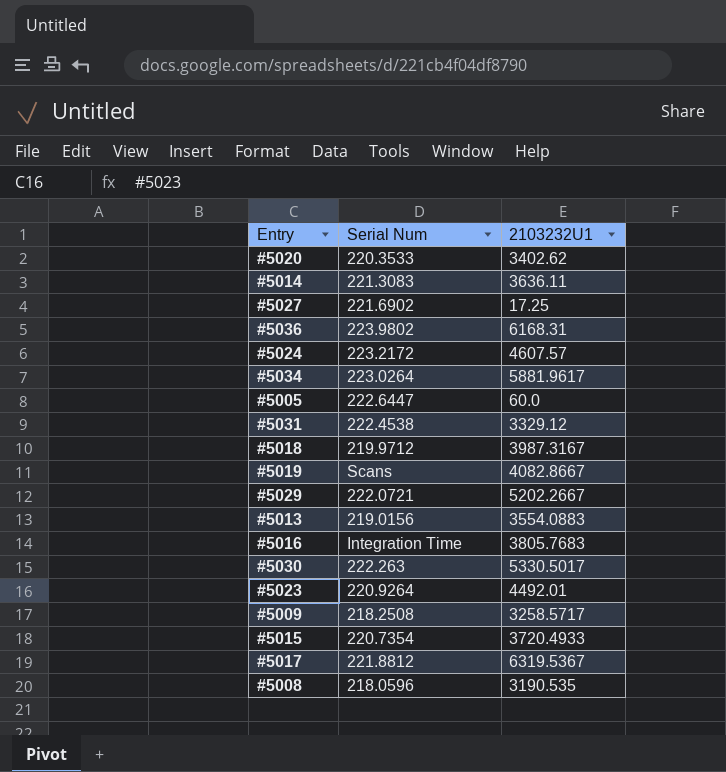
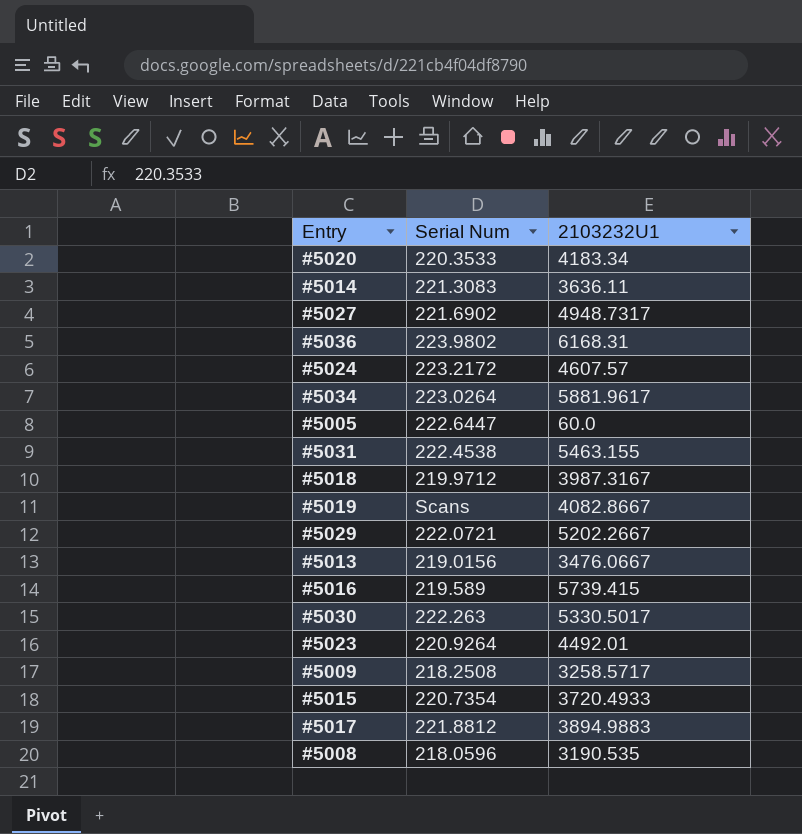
#5020 | 2103232U1: 3402.62 -> 4183.34
#5027 | 2103232U1: 17.25 -> 4948.7317
#5031 | 2103232U1: 3329.12 -> 5463.155
#5013 | 2103232U1: 3554.0883 -> 3476.0667
#5016 | Serial Num: Integration Time -> 219.589
#5016 | 2103232U1: 3805.7683 -> 5739.415
#5017 | 2103232U1: 6319.5367 -> 3894.9883

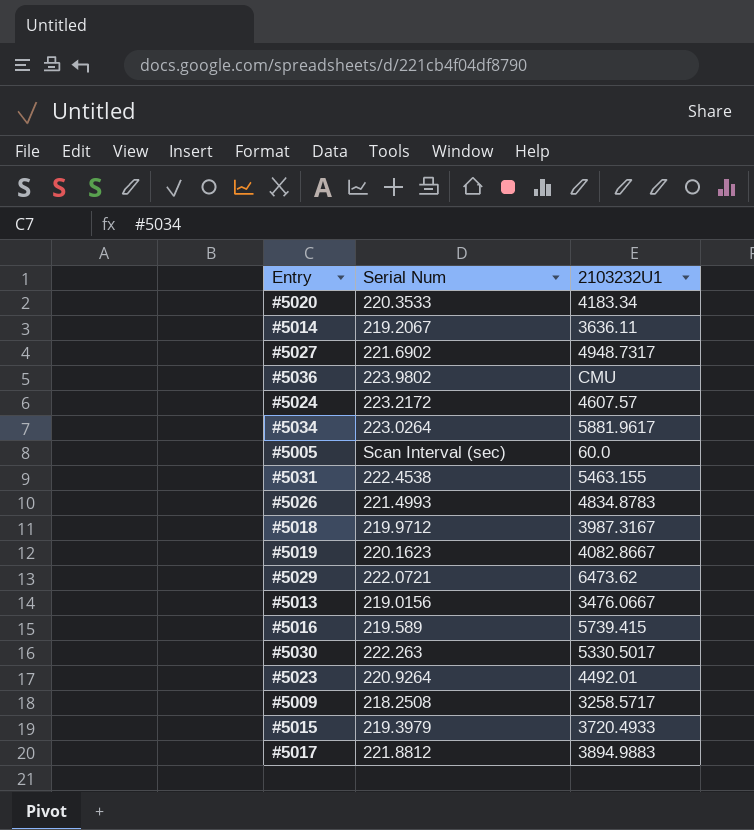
row #5008: 218.0596 | 3190.535 -> none
#5014 | Serial Num: 221.3083 -> 219.2067
#5036 | 2103232U1: 6168.31 -> CMU
#5005 | Serial Num: 222.6447 -> Scan Interval (sec)
row #5026: none -> 221.4993 | 4834.8783
#5019 | Serial Num: Scans -> 220.1623
#5029 | 2103232U1: 5202.2667 -> 6473.62
#5015 | Serial Num: 220.7354 -> 219.3979

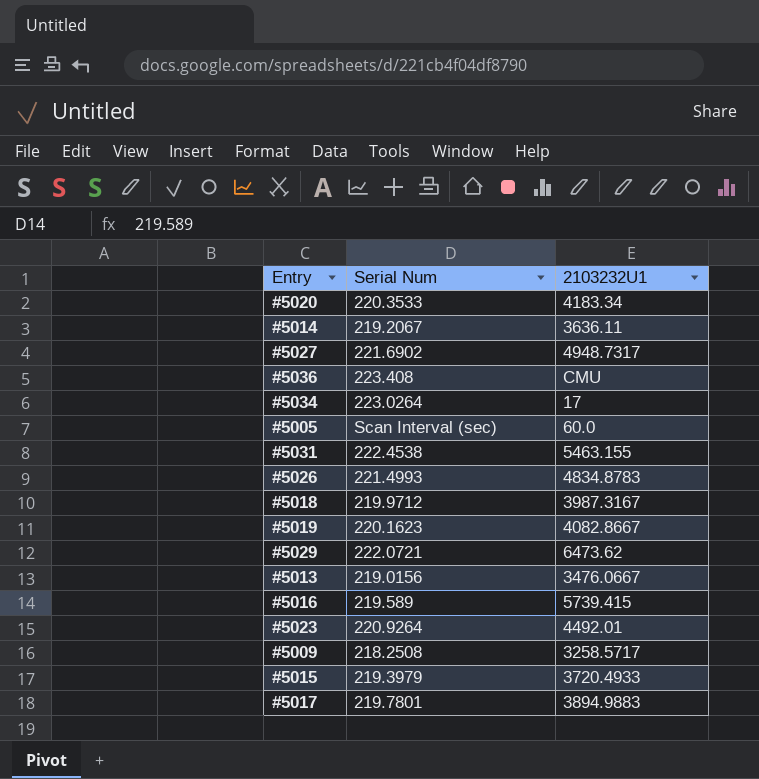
row #5024: 223.2172 | 4607.57 -> none
row #5030: 222.263 | 5330.5017 -> none
#5036 | Serial Num: 223.9802 -> 223.408
#5034 | 2103232U1: 5881.9617 -> 17
#5017 | Serial Num: 221.8812 -> 219.7801

